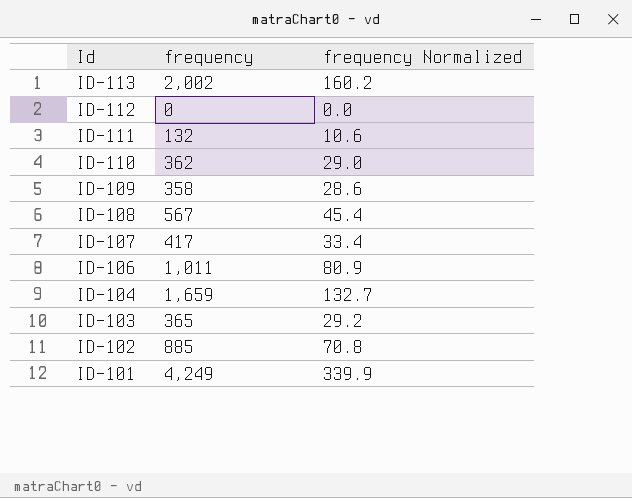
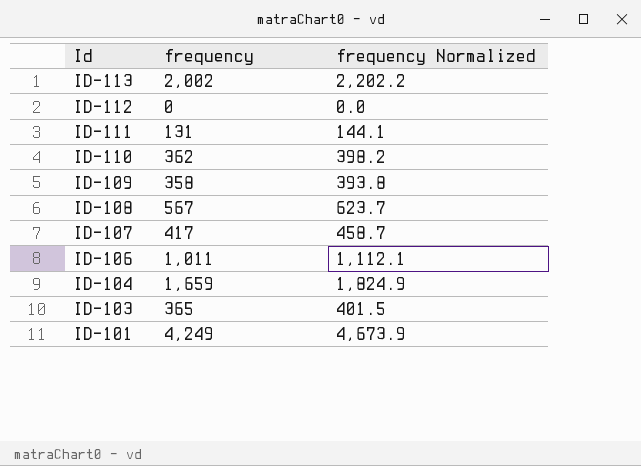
column frequency Normalized | formula: [frequency] * 0.08 -> [frequency] * 1.1
row ID-102: 885 | 70.8 -> none
ID-111 | frequency: 132 -> 131

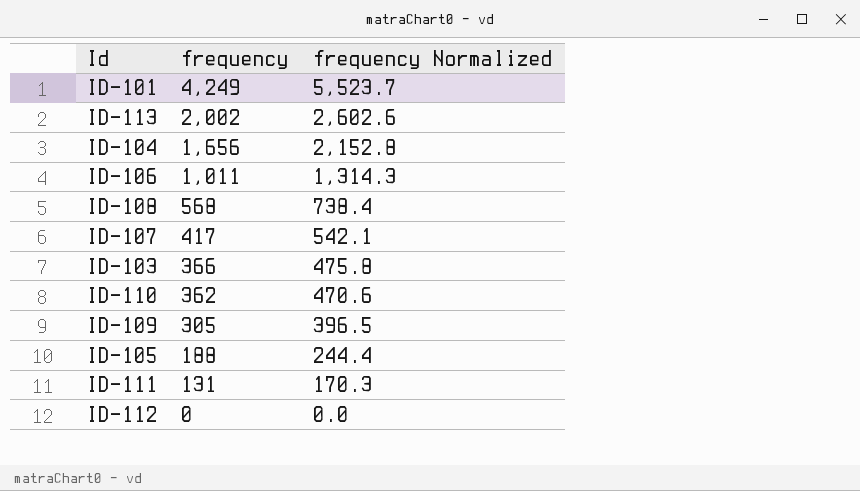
row order: Id descending -> frequency descending
column frequency Normalized | formula: [frequency] * 1.1 -> [frequency] * 1.3
ID-104 | frequency: 1,659 -> 1,656
ID-108 | frequency: 567 -> 568
ID-103 | frequency: 365 -> 366
ID-109 | frequency: 358 -> 305
row ID-105: none -> 188 | 244.4

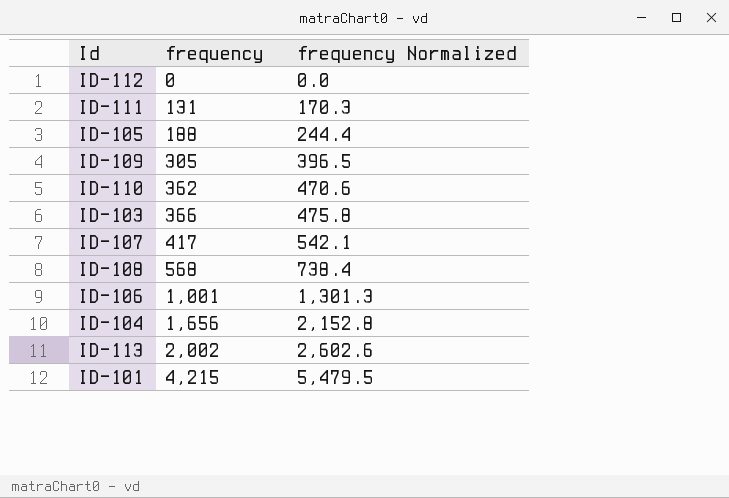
row order: frequency descending -> frequency ascending
ID-106 | frequency: 1,011 -> 1,001
ID-106 | frequency Normalized: 1,314.3 -> 1,301.3
ID-101 | frequency: 4,249 -> 4,215
ID-101 | frequency Normalized: 5,523.7 -> 5,479.5

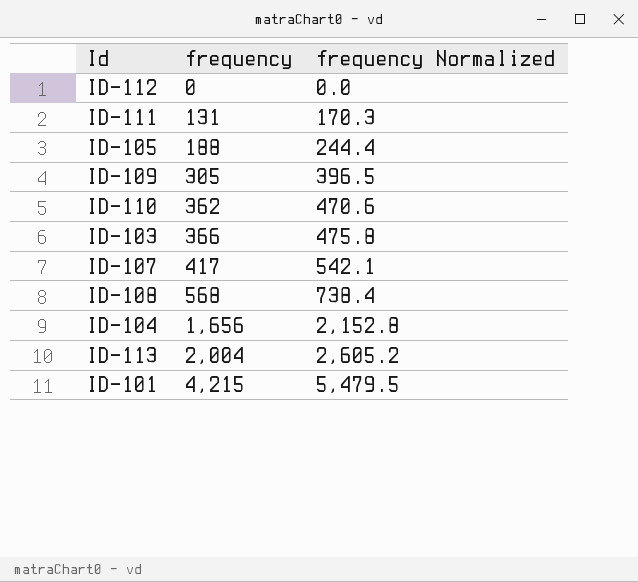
row ID-106: 1,001 | 1,301.3 -> none
ID-113 | frequency: 2,002 -> 2,004
ID-113 | frequency Normalized: 2,602.6 -> 2,605.2

